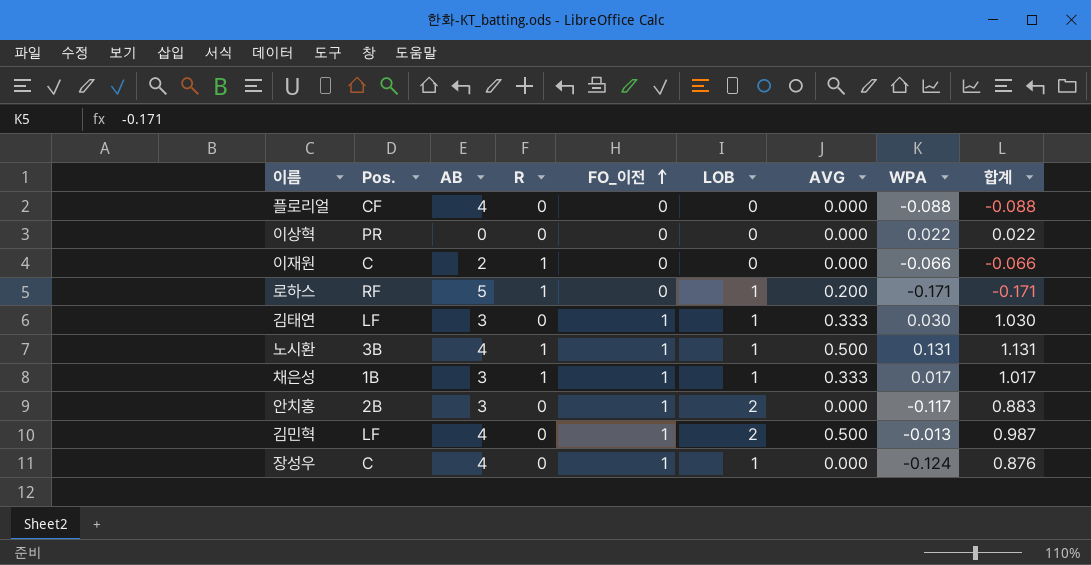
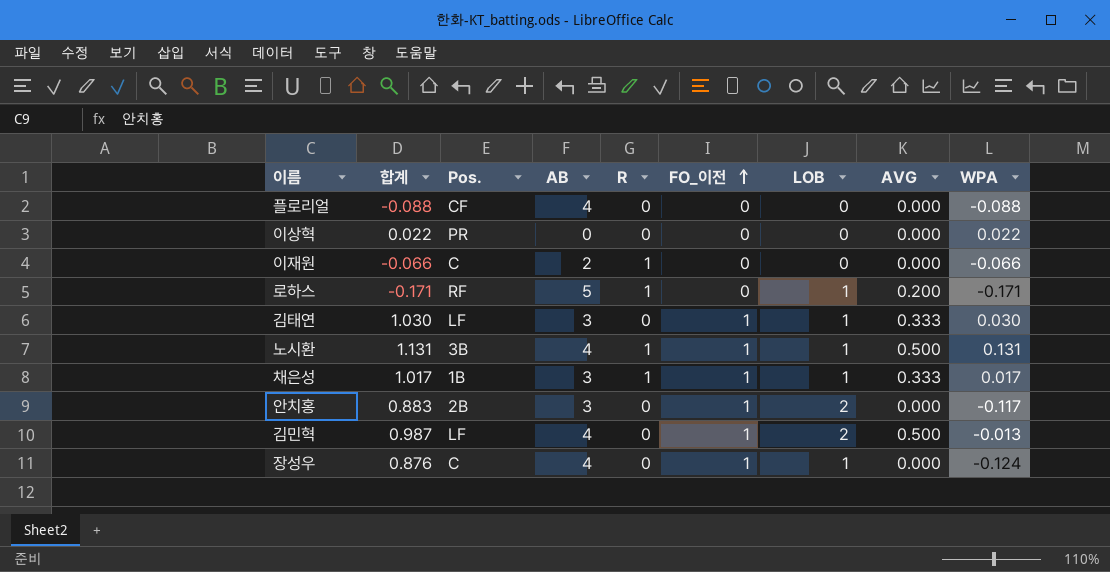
column 합계 | position: 9 -> 2

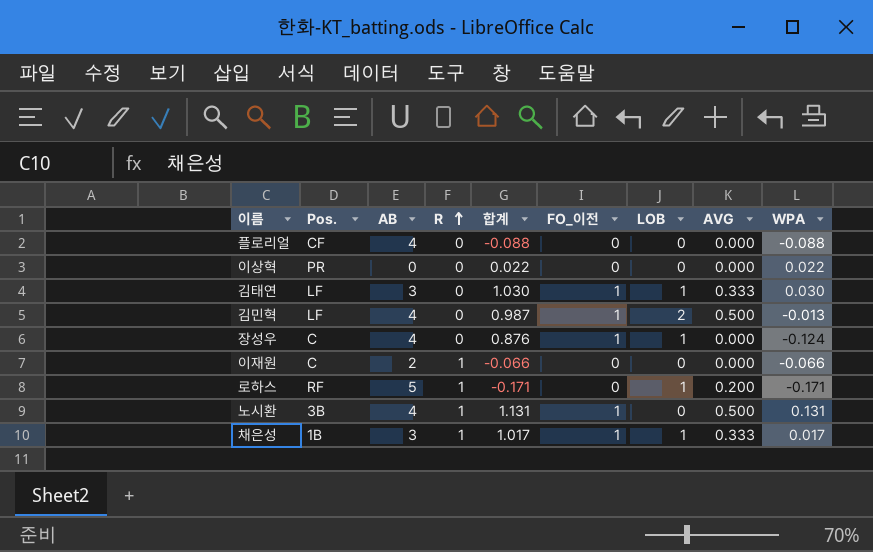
row order: FO_이전 ascending -> R ascending
column 합계 | position: 2 -> 5
row 안치홍: 0.883 | 2B | 3 | 0 | 1 | 2 | 0.000 | -0.117 -> none
노시환 | LOB: 1 -> 0

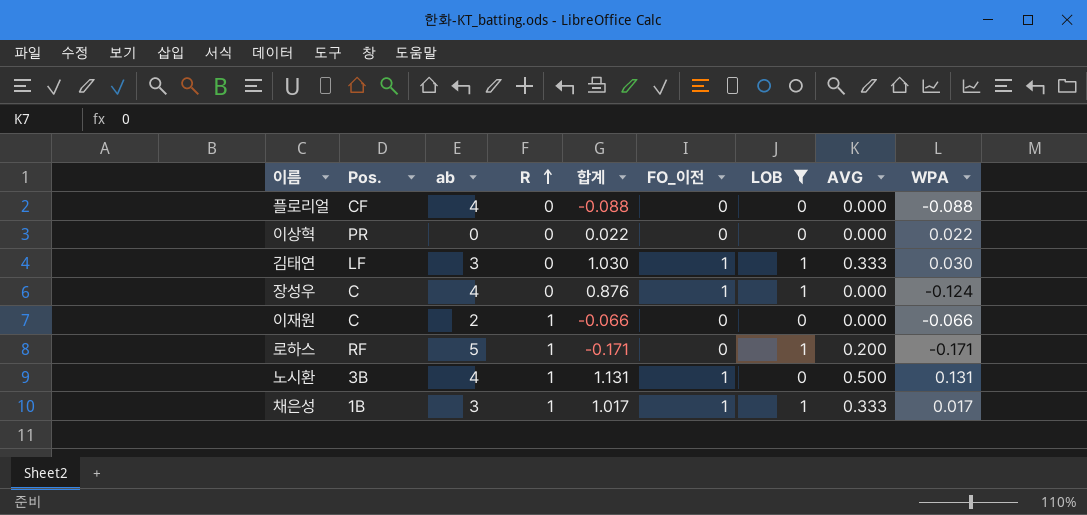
filter: none -> LOB != 2
column name: AB -> ab

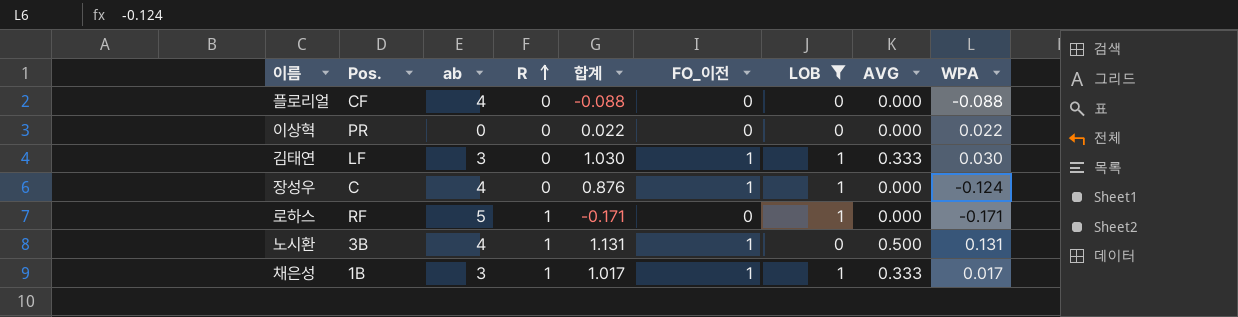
row 이재원: C | 2 | 1 | -0.066 | 0 | 0 | 0.000 | -0.066 -> none
로하스 | AVG: 0.200 -> 0.000

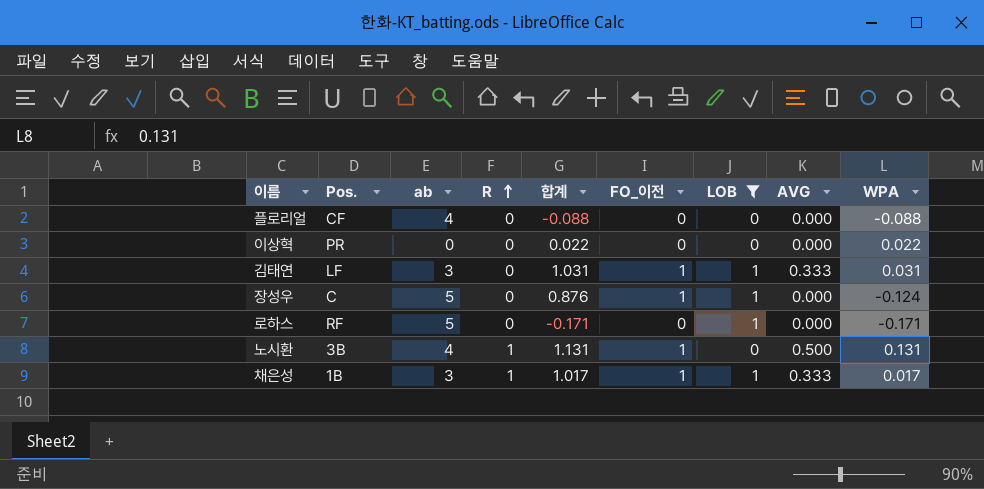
김태연 | 합계: 1.030 -> 1.031
김태연 | WPA: 0.030 -> 0.031
장성우 | ab: 4 -> 5
로하스 | R: 1 -> 0

